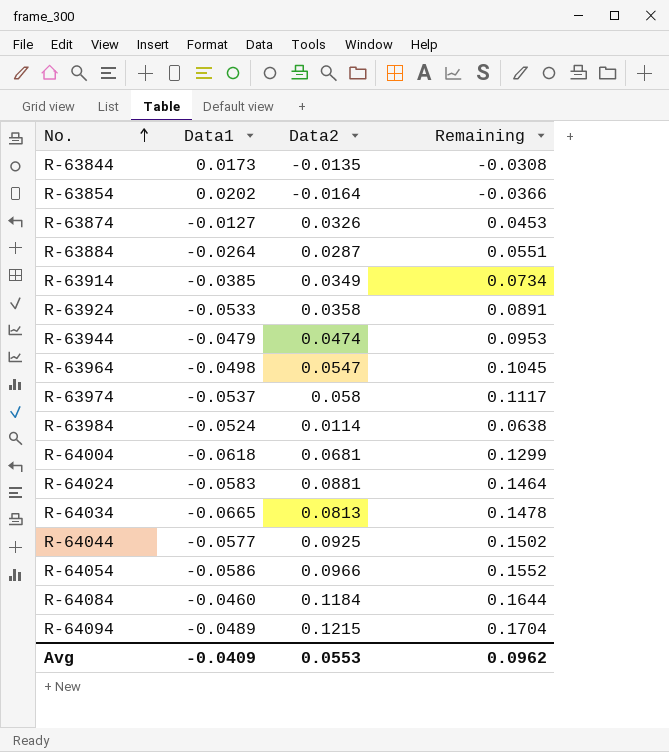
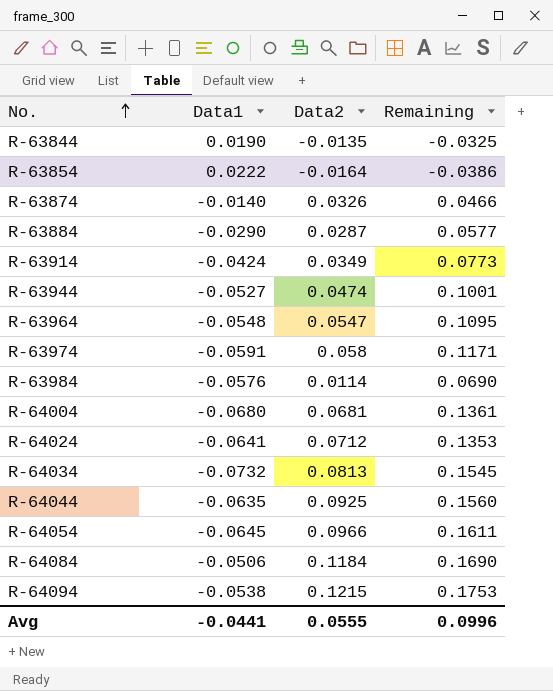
row R-63924: -0.0533 | 0.0358 | 0.0891 -> none
R-63844 | Data1: 0.0173 -> 0.0190
R-63844 | Remaining: -0.0308 -> -0.0325
R-63854 | Data1: 0.0202 -> 0.0222
R-63854 | Remaining: -0.0366 -> -0.0386
R-63874 | Data1: -0.0127 -> -0.0140
R-63874 | Remaining: 0.0453 -> 0.0466
R-63884 | Data1: -0.0264 -> -0.0290
R-63884 | Remaining: 0.0551 -> 0.0577
R-63914 | Data1: -0.0385 -> -0.0424
R-63914 | Remaining: 0.0734 -> 0.0773
R-63944 | Data1: -0.0479 -> -0.0527
R-63944 | Remaining: 0.0953 -> 0.1001
R-63964 | Data1: -0.0498 -> -0.0548
R-63964 | Remaining: 0.1045 -> 0.1095
R-63974 | Data1: -0.0537 -> -0.0591
R-63974 | Remaining: 0.1117 -> 0.1171
R-63984 | Data1: -0.0524 -> -0.0576
R-63984 | Remaining: 0.0638 -> 0.0690
R-64004 | Data1: -0.0618 -> -0.0680
R-64004 | Remaining: 0.1299 -> 0.1361
R-64024 | Data1: -0.0583 -> -0.0641
R-64024 | Data2: 0.0881 -> 0.0712
R-64024 | Remaining: 0.1464 -> 0.1353
R-64034 | Data1: -0.0665 -> -0.0732
R-64034 | Remaining: 0.1478 -> 0.1545
R-64044 | Data1: -0.0577 -> -0.0635
R-64044 | Remaining: 0.1502 -> 0.1560
R-64054 | Data1: -0.0586 -> -0.0645
R-64054 | Remaining: 0.1552 -> 0.1611
R-64084 | Data1: -0.0460 -> -0.0506
R-64084 | Remaining: 0.1644 -> 0.1690
R-64094 | Data1: -0.0489 -> -0.0538
R-64094 | Remaining: 0.1704 -> 0.1753
Avg | Data1: -0.0409 -> -0.0441
Avg | Data2: 0.0553 -> 0.0555
Avg | Remaining: 0.0962 -> 0.0996

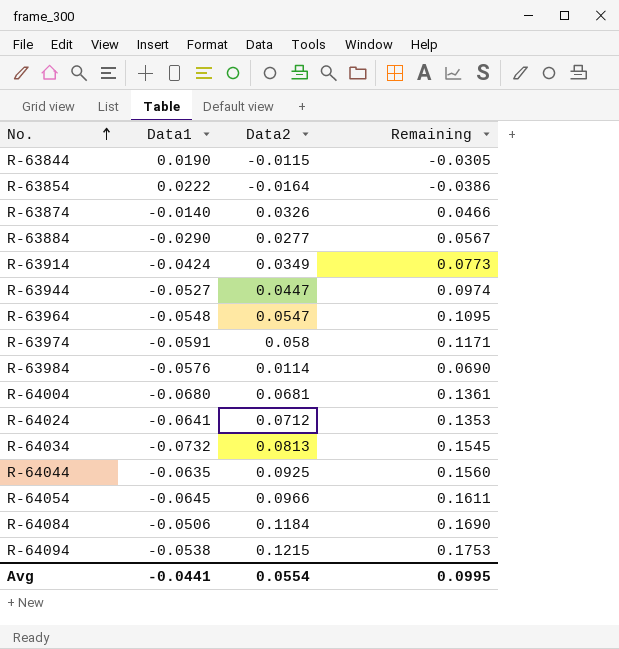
R-63844 | Data2: -0.0135 -> -0.0115
R-63844 | Remaining: -0.0325 -> -0.0305
R-63884 | Data2: 0.0287 -> 0.0277
R-63884 | Remaining: 0.0577 -> 0.0567
R-63944 | Data2: 0.0474 -> 0.0447
R-63944 | Remaining: 0.1001 -> 0.0974
Avg | Data2: 0.0555 -> 0.0554
Avg | Remaining: 0.0996 -> 0.0995

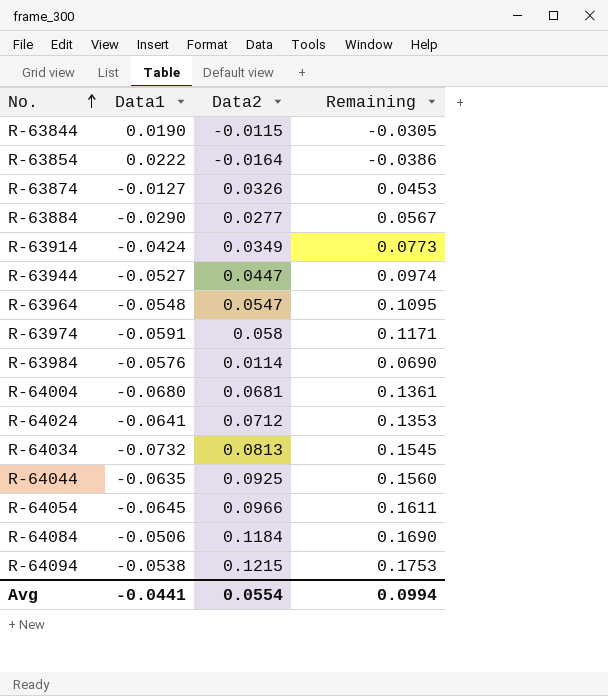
R-63874 | Data1: -0.0140 -> -0.0127
R-63874 | Remaining: 0.0466 -> 0.0453
Avg | Remaining: 0.0995 -> 0.0994

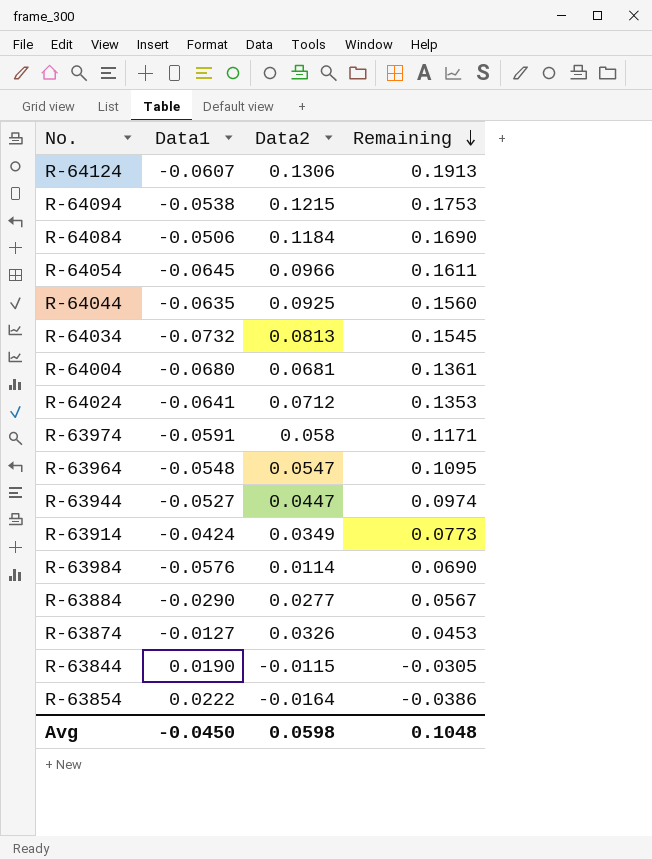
row order: No. ascending -> Remaining descending
row R-64124: none -> -0.0607 | 0.1306 | 0.1913
Avg | Data1: -0.0441 -> -0.0450
Avg | Data2: 0.0554 -> 0.0598
Avg | Remaining: 0.0994 -> 0.1048

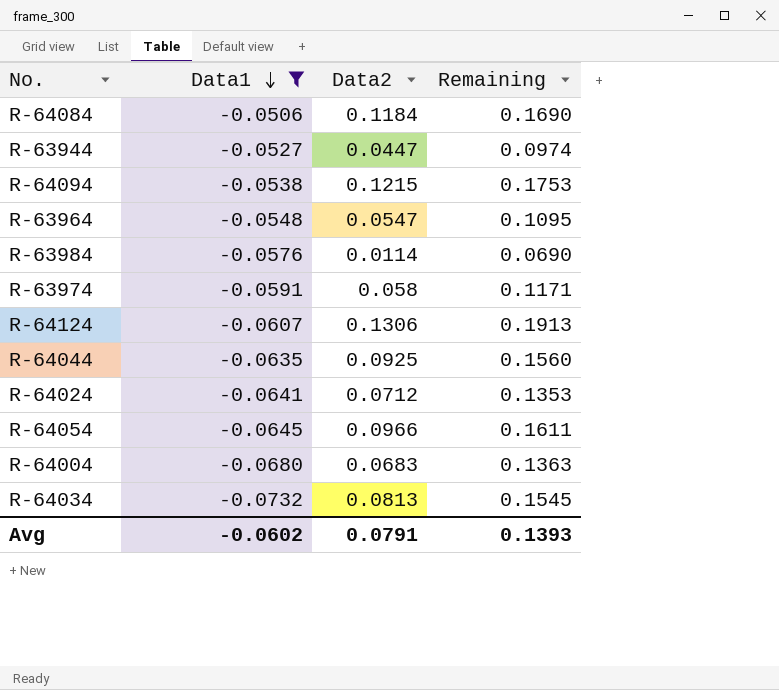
filter: none -> Data1 <= -0.0506
row order: Remaining descending -> Data1 descending
R-64004 | Data2: 0.0681 -> 0.0683
R-64004 | Remaining: 0.1361 -> 0.1363
Avg | Data1: -0.0450 -> -0.0602
Avg | Data2: 0.0598 -> 0.0791
Avg | Remaining: 0.1048 -> 0.1393

